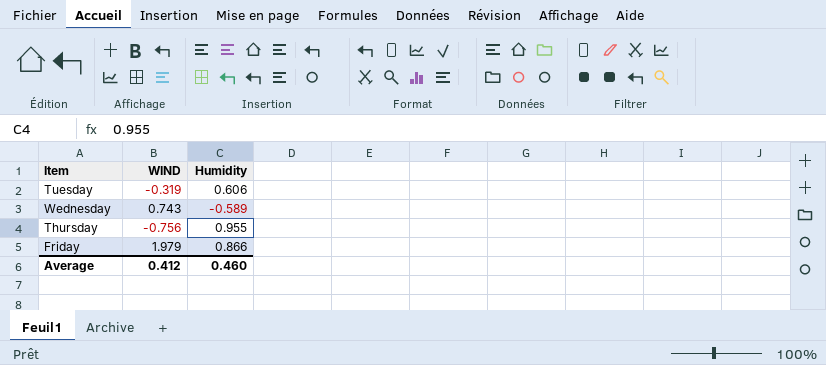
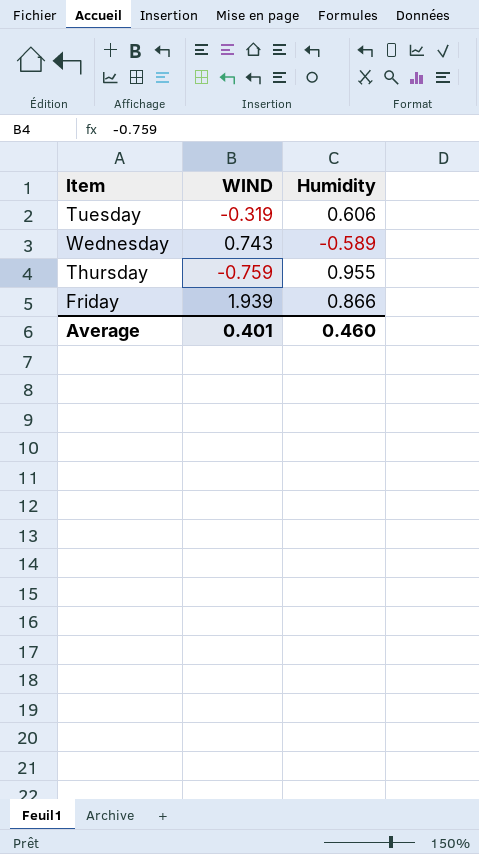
Thursday | WIND: -0.756 -> -0.759
Friday | WIND: 1.979 -> 1.939
Average | WIND: 0.412 -> 0.401

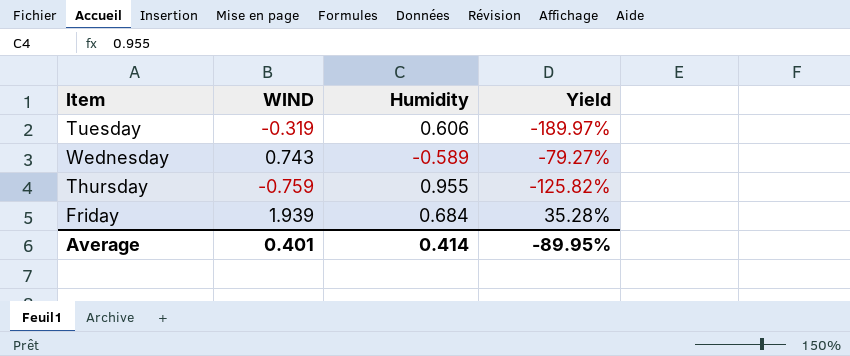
column Yield | formula: none -> [Humidity] / [WIND]
Friday | Humidity: 0.866 -> 0.684
Average | Humidity: 0.460 -> 0.414

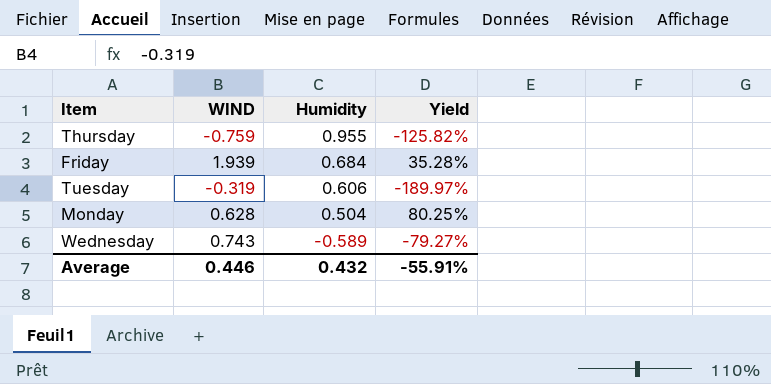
row order: none -> Humidity descending
row Monday: none -> 0.628 | 0.504 | 80.25%
Average | WIND: 0.401 -> 0.446
Average | Humidity: 0.414 -> 0.432
Average | Yield: -89.95% -> -55.91%

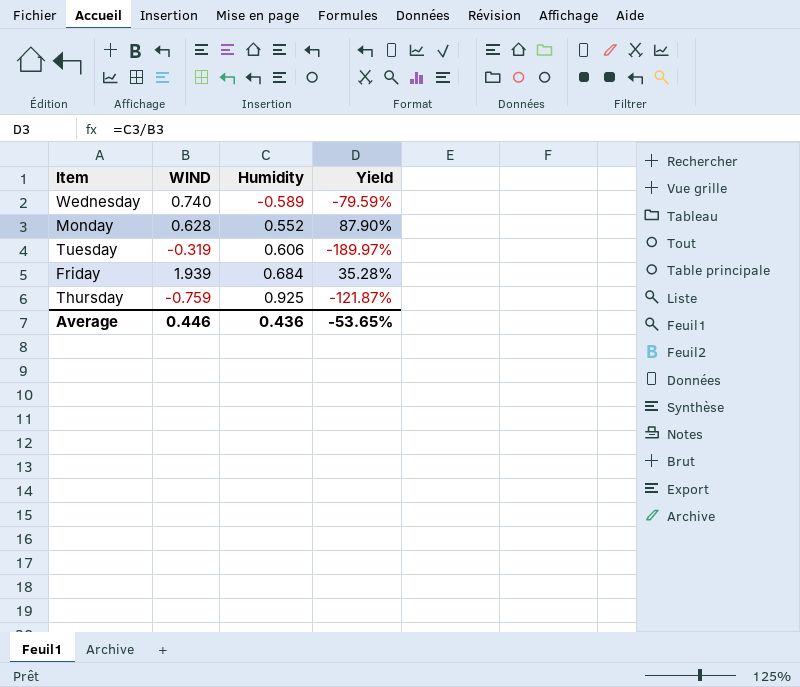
row order: Humidity descending -> Humidity ascending
Wednesday | WIND: 0.743 -> 0.740
Wednesday | Yield: -79.27% -> -79.59%
Monday | Humidity: 0.504 -> 0.552
Monday | Yield: 80.25% -> 87.90%
Thursday | Humidity: 0.955 -> 0.925
Thursday | Yield: -125.82% -> -121.87%
Average | Humidity: 0.432 -> 0.436
Average | Yield: -55.91% -> -53.65%

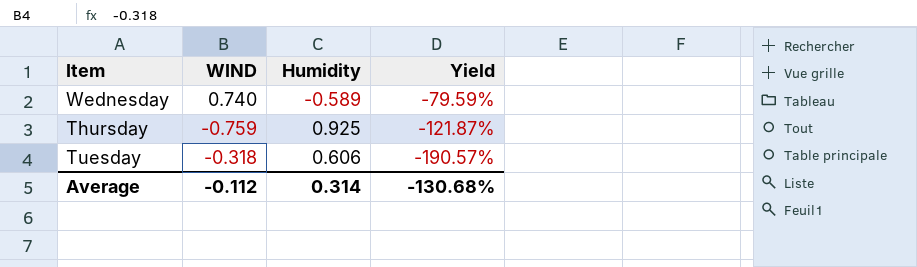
row order: Humidity ascending -> Yield descending
row Monday: 0.628 | 0.552 | 87.90% -> none
row Friday: 1.939 | 0.684 | 35.28% -> none
Tuesday | WIND: -0.319 -> -0.318
Tuesday | Yield: -189.97% -> -190.57%
Average | WIND: 0.446 -> -0.112
Average | Humidity: 0.436 -> 0.314
Average | Yield: -53.65% -> -130.68%

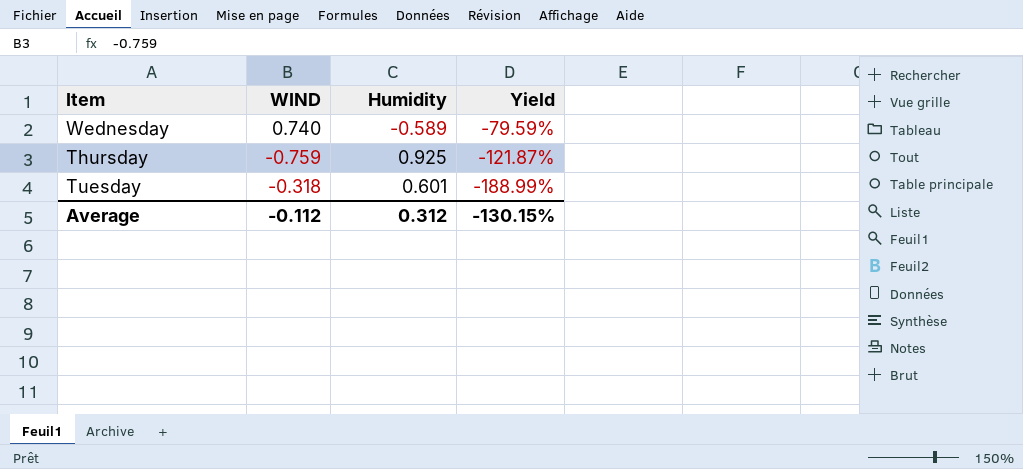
Tuesday | Humidity: 0.606 -> 0.601
Tuesday | Yield: -190.57% -> -188.99%
Average | Humidity: 0.314 -> 0.312
Average | Yield: -130.68% -> -130.15%

